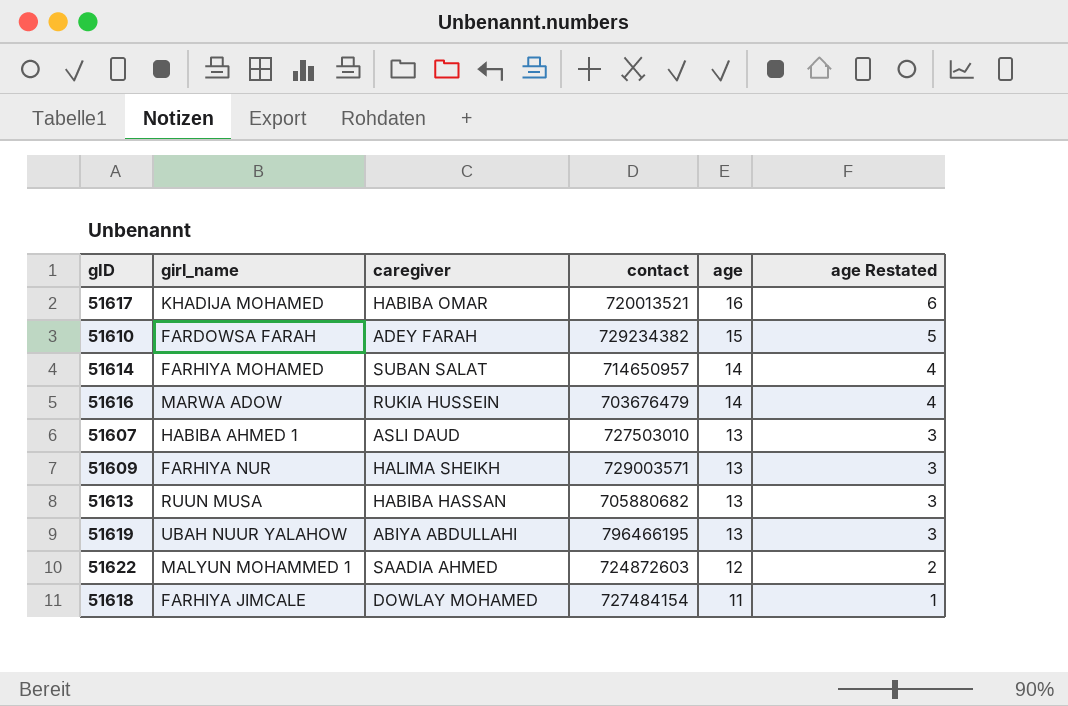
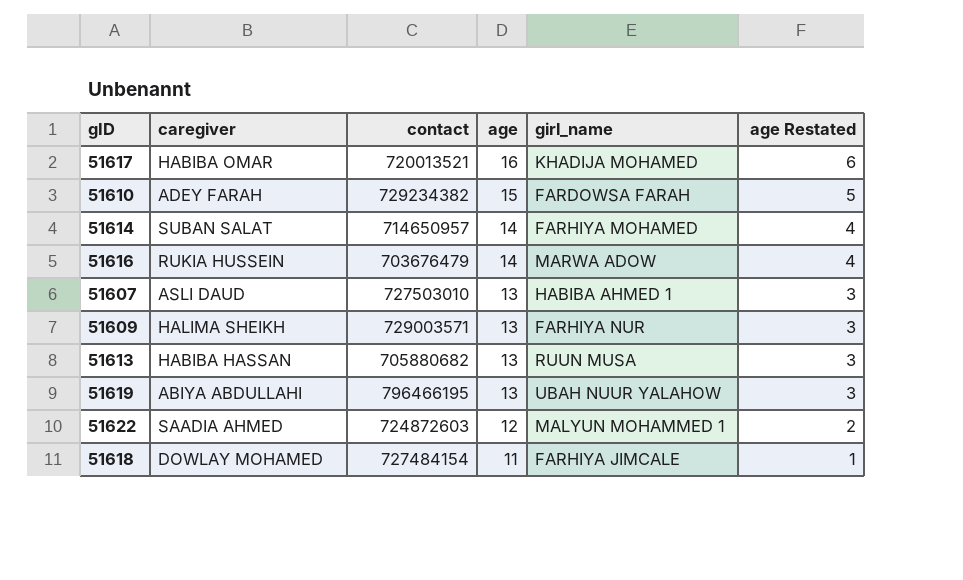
column girl_name | position: 2 -> 5

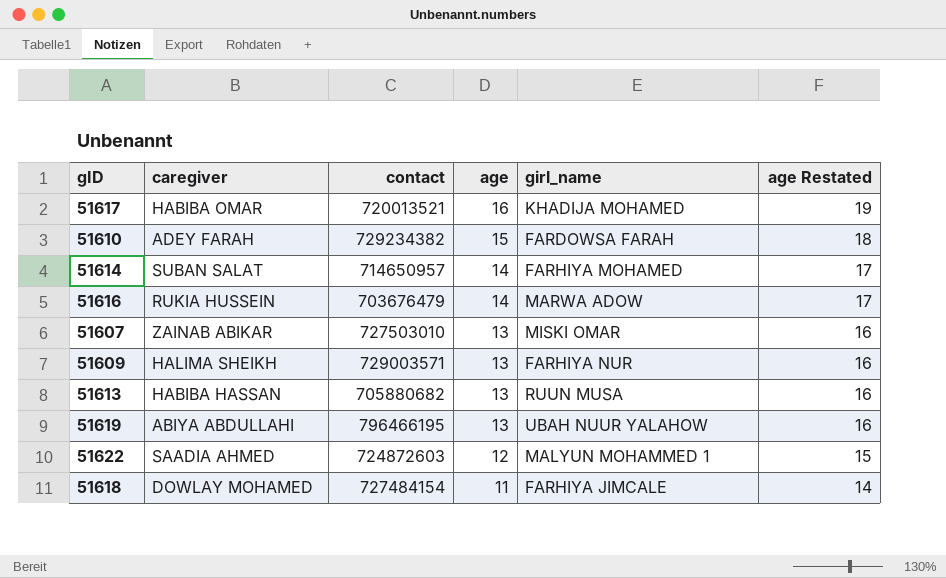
column age Restated | formula: [age] - 10 -> [age] + 3
51607 | caregiver: ASLI DAUD -> ZAINAB ABIKAR
51607 | girl_name: HABIBA AHMED 1 -> MISKI OMAR

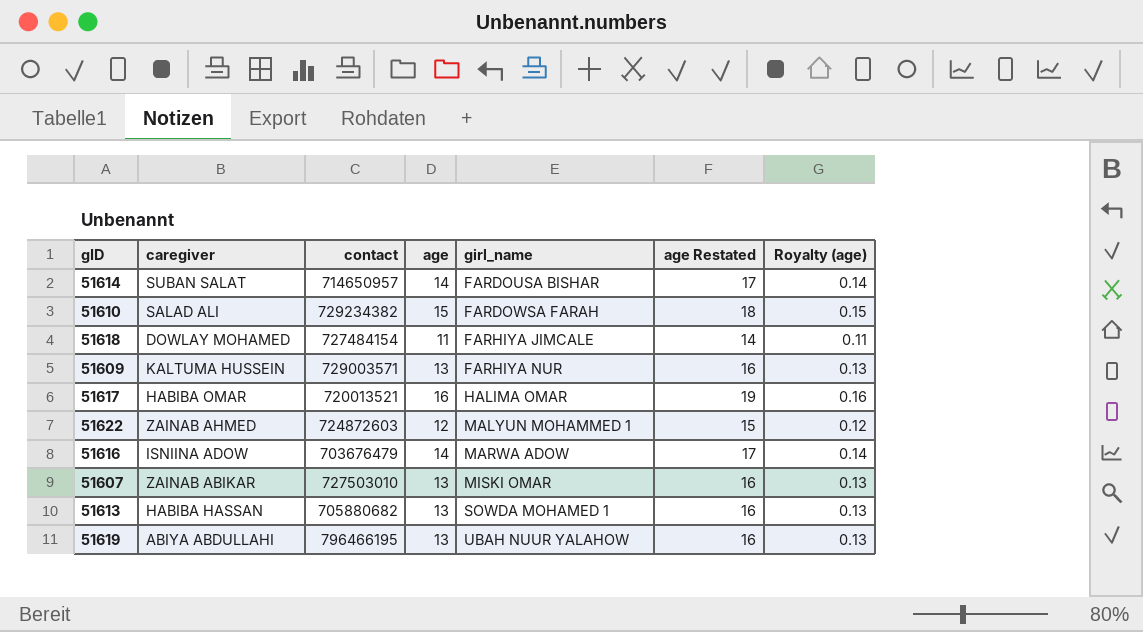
row order: age descending -> girl_name ascending
column Royalty (age) | formula: none -> [age] * 0.01
51614 | girl_name: FARHIYA MOHAMED -> FARDOUSA BISHAR
51610 | caregiver: ADEY FARAH -> SALAD ALI
51609 | caregiver: HALIMA SHEIKH -> KALTUMA HUSSEIN
51617 | girl_name: KHADIJA MOHAMED -> HALIMA OMAR
51622 | caregiver: SAADIA AHMED -> ZAINAB AHMED
51616 | caregiver: RUKIA HUSSEIN -> ISNIINA ADOW
51613 | girl_name: RUUN MUSA -> SOWDA MOHAMED 1

